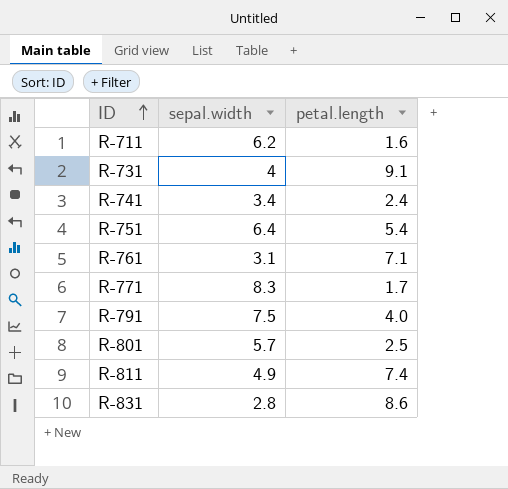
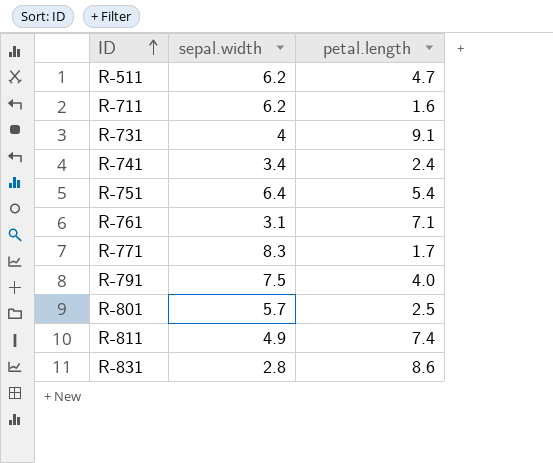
row R-511: none -> 6.2 | 4.7

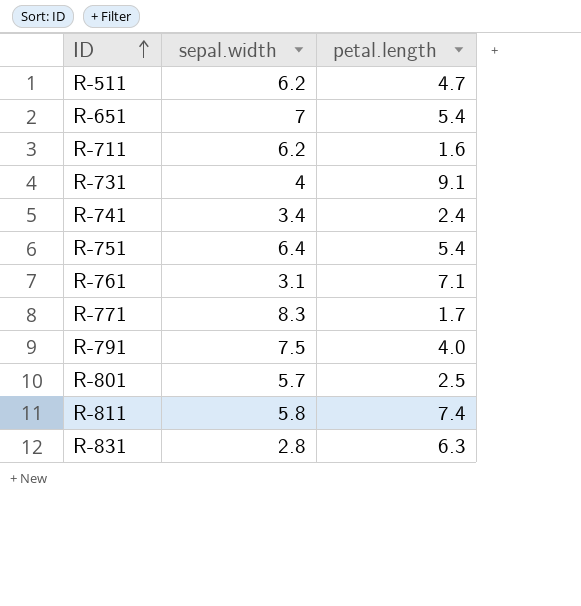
row R-651: none -> 7 | 5.4
R-811 | sepal.width: 4.9 -> 5.8
R-831 | petal.length: 8.6 -> 6.3

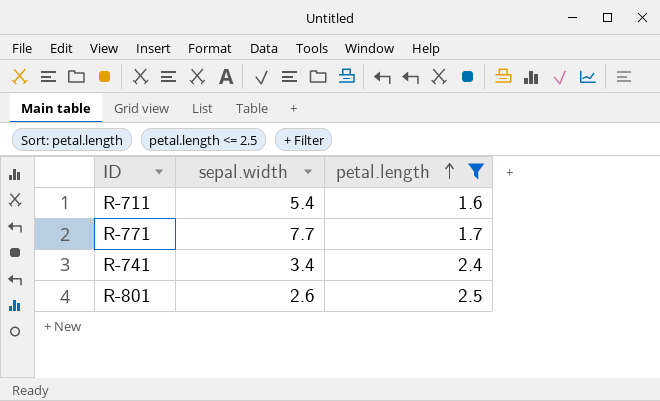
filter: none -> petal.length <= 2.5
row order: ID ascending -> petal.length ascending
R-711 | sepal.width: 6.2 -> 5.4
R-771 | sepal.width: 8.3 -> 7.7
R-801 | sepal.width: 5.7 -> 2.6

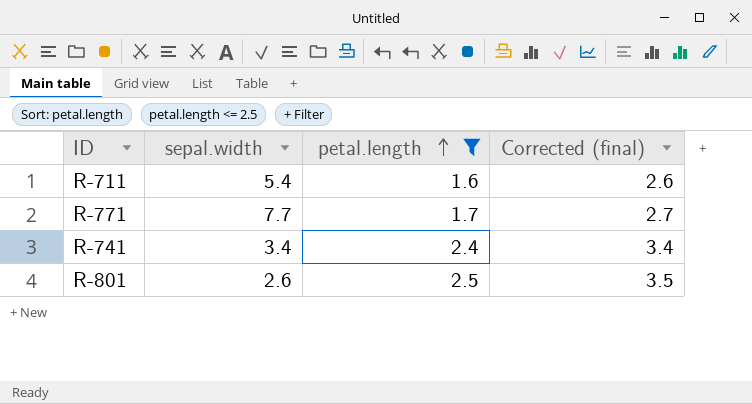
column Corrected (final) | formula: none -> [petal.length] + 1

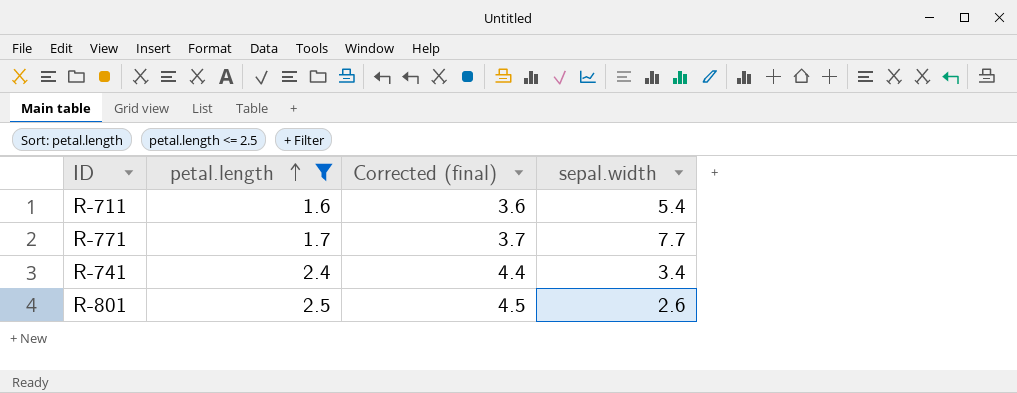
column Corrected (final) | formula: [petal.length] + 1 -> [petal.length] + 2
column sepal.width | position: 2 -> 4

